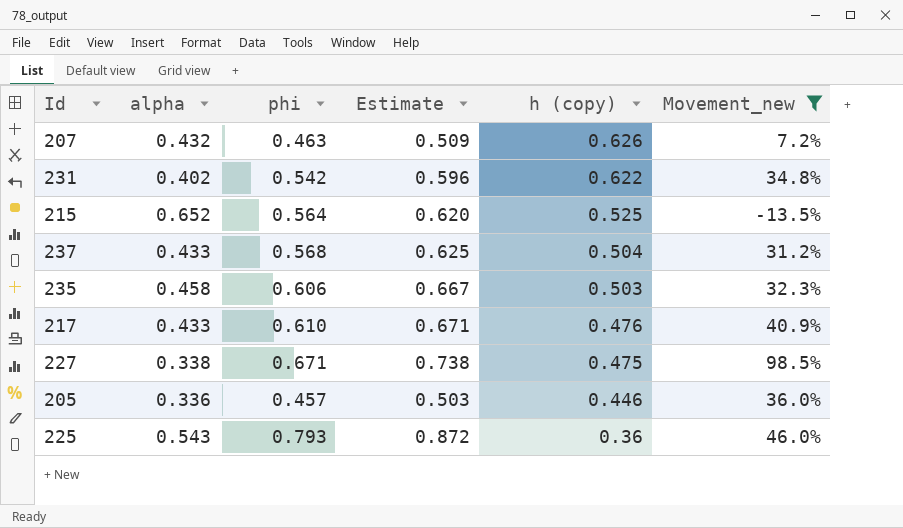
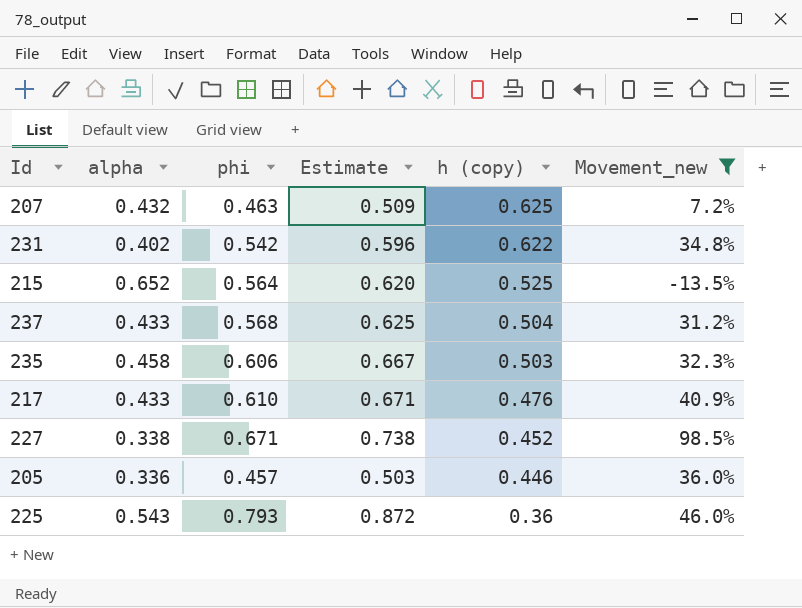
207 | h (copy): 0.626 -> 0.625
227 | h (copy): 0.475 -> 0.452

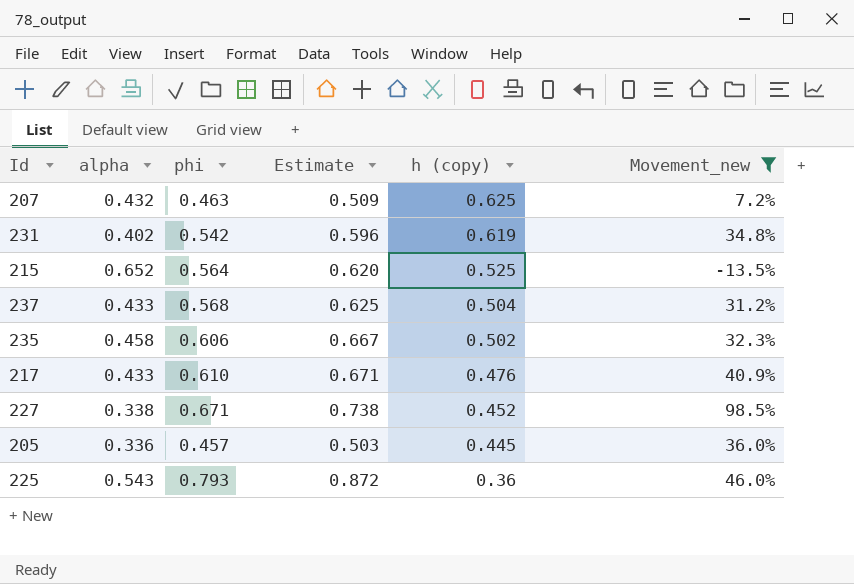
231 | h (copy): 0.622 -> 0.619
235 | h (copy): 0.503 -> 0.502
205 | h (copy): 0.446 -> 0.445

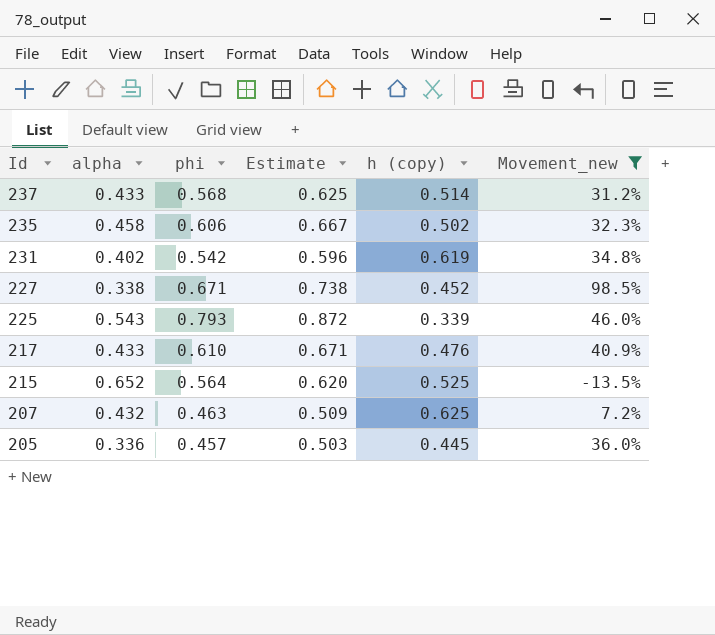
row order: h (copy) descending -> Id descending
237 | h (copy): 0.504 -> 0.514
225 | h (copy): 0.36 -> 0.339

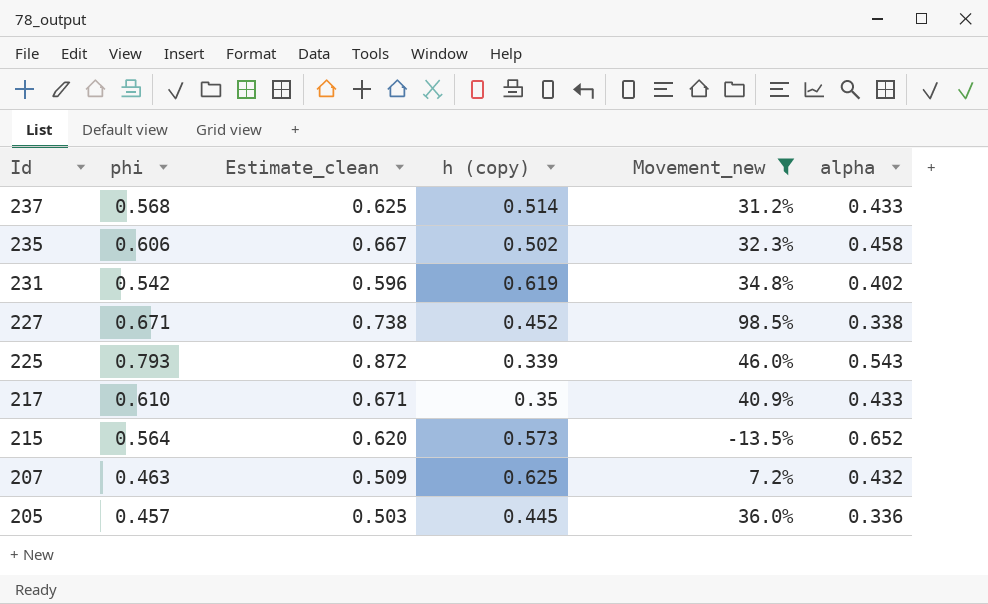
column name: Estimate -> Estimate_clean
column alpha | position: 2 -> 6
217 | h (copy): 0.476 -> 0.35
215 | h (copy): 0.525 -> 0.573

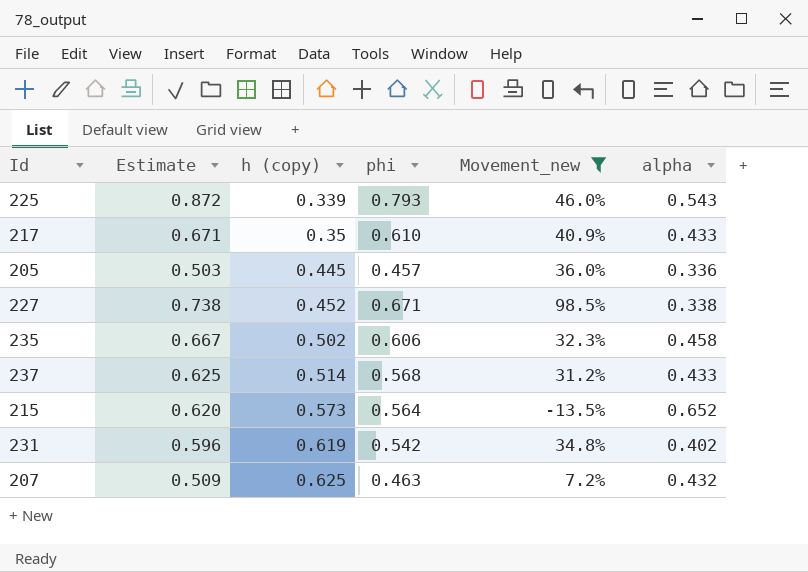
row order: Id descending -> h (copy) ascending
column name: Estimate_clean -> Estimate
column phi | position: 2 -> 4

